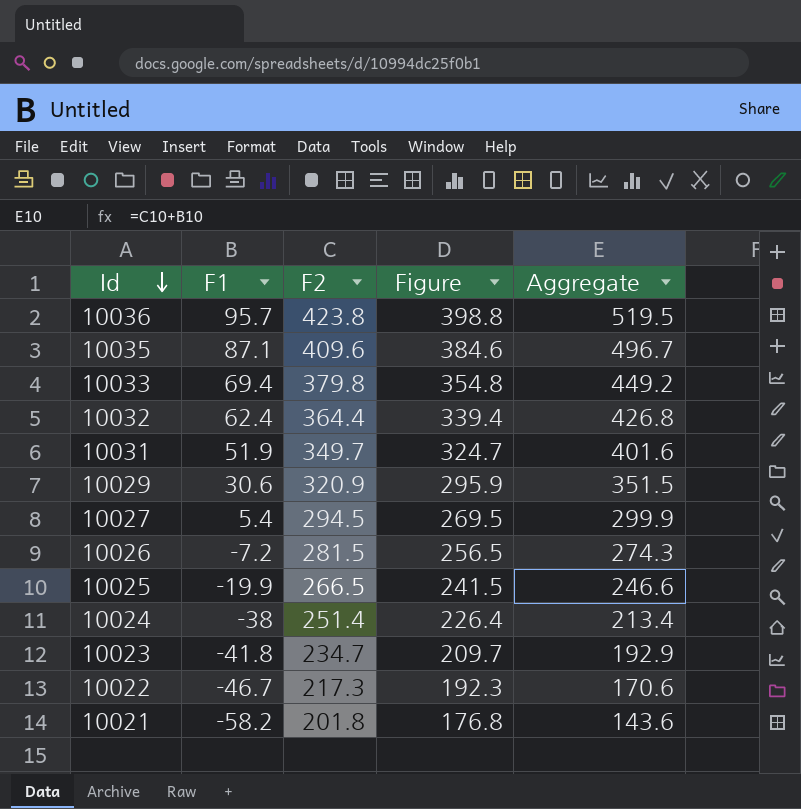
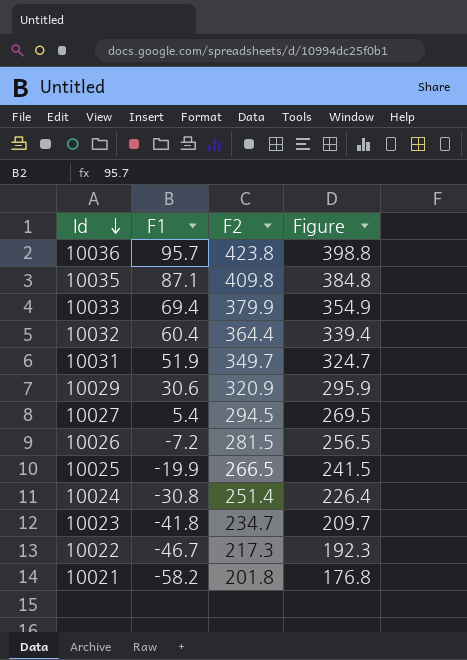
column Aggregate | formula: [F1] + [F2] -> none
10035 | F2: 409.6 -> 409.8
10035 | Figure: 384.6 -> 384.8
10033 | F2: 379.8 -> 379.9
10033 | Figure: 354.8 -> 354.9
10032 | F1: 62.4 -> 60.4
10024 | F1: -38 -> -30.8

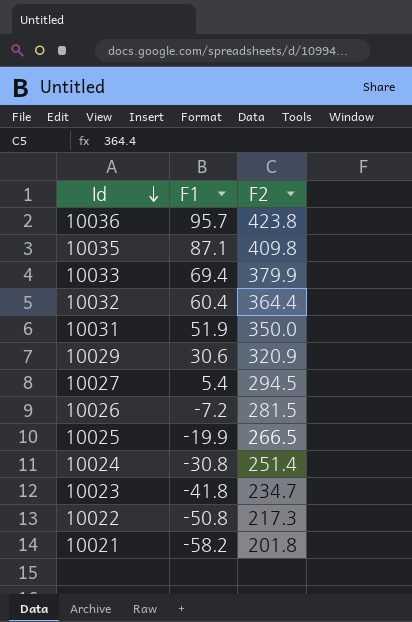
column Figure | formula: [F2] - 25 -> none
10031 | F2: 349.7 -> 350.0
10022 | F1: -46.7 -> -50.8

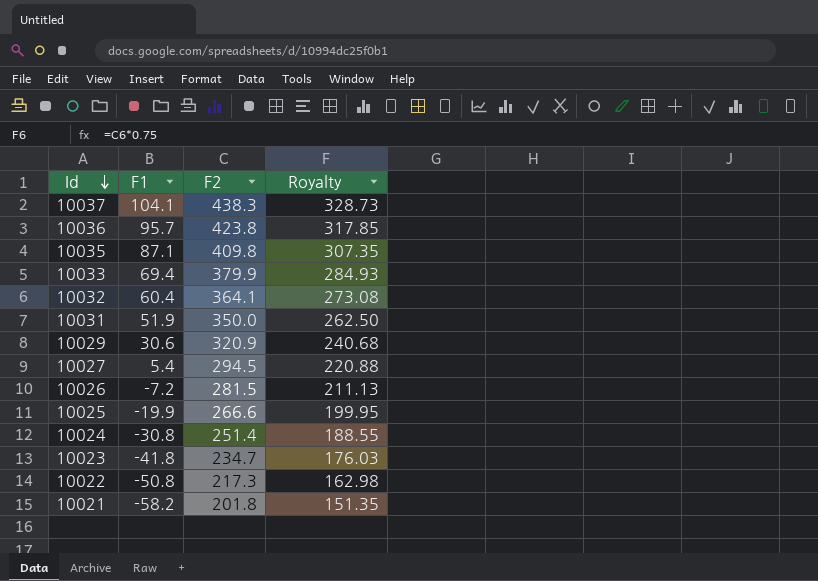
column Royalty | formula: none -> [F2] * 0.75
row 10037: none -> 104.1 | 438.3 | 328.73
10032 | F2: 364.4 -> 364.1
10025 | F2: 266.5 -> 266.6

